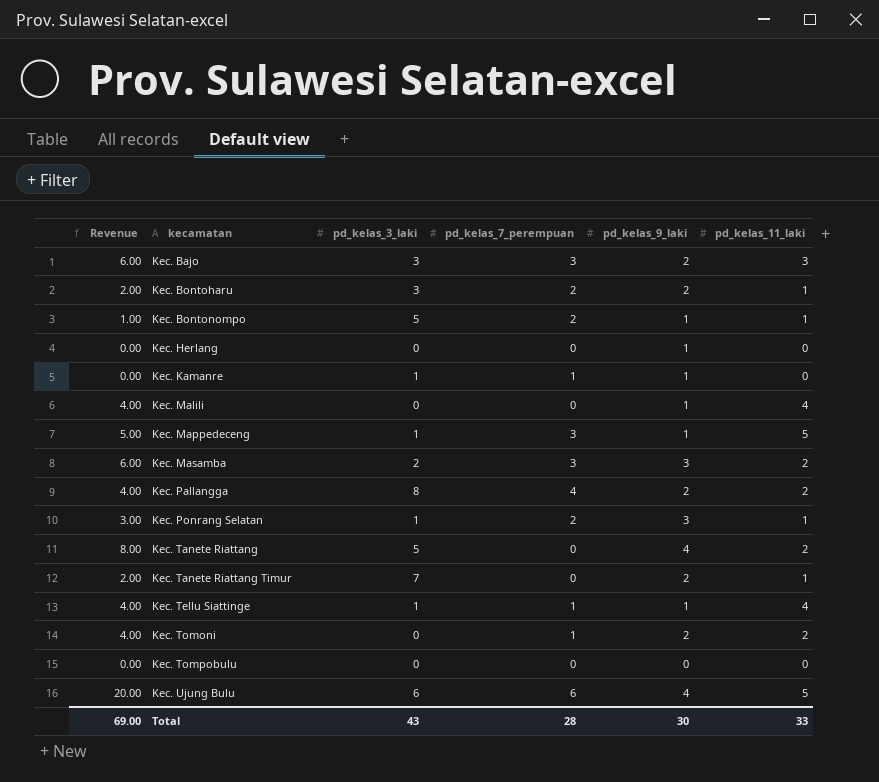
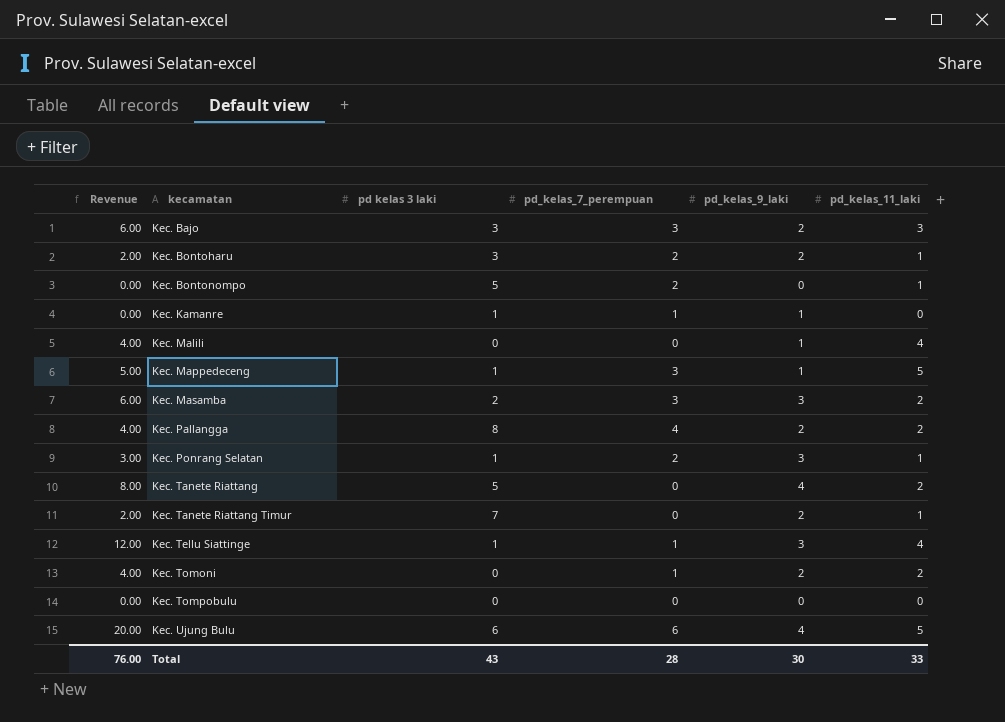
column name: pd_kelas_3_laki -> pd kelas 3 laki
row Kec. Herlang: 0.00 | 0 | 0 | 1 | 0 -> none
Kec. Bontonompo | Revenue: 1.00 -> 0.00
Kec. Bontonompo | pd_kelas_9_laki: 1 -> 0
Kec. Tellu Siattinge | Revenue: 4.00 -> 12.00
Kec. Tellu Siattinge | pd_kelas_9_laki: 1 -> 3
Total | Revenue: 69.00 -> 76.00

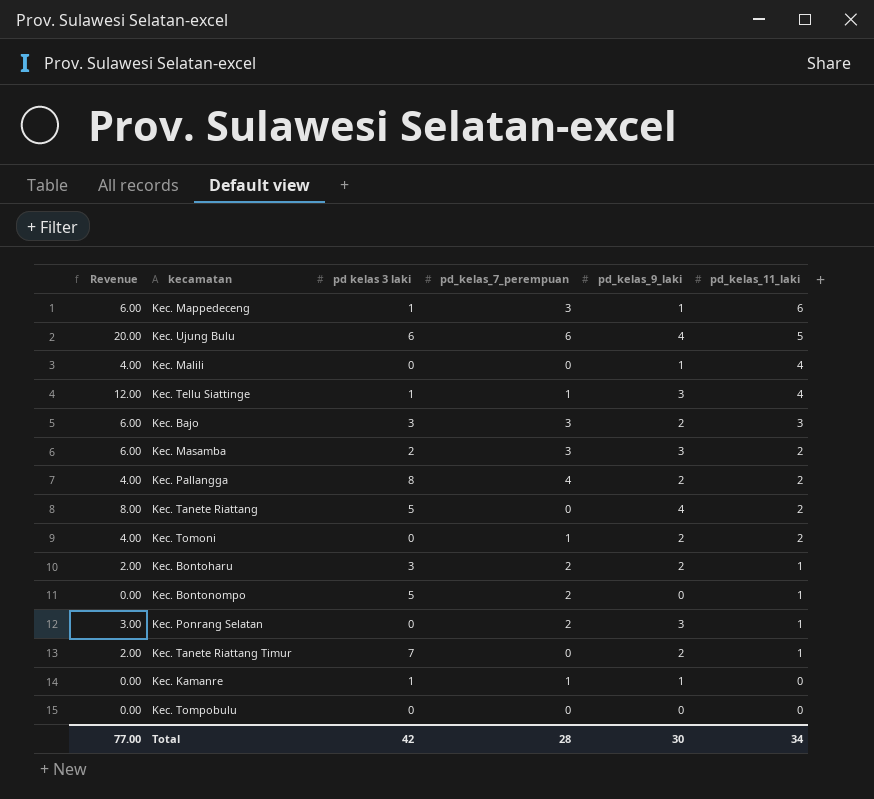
row order: kecamatan ascending -> pd_kelas_11_laki descending
Kec. Mappedeceng | Revenue: 5.00 -> 6.00
Kec. Mappedeceng | pd_kelas_11_laki: 5 -> 6
Kec. Ponrang Selatan | pd kelas 3 laki: 1 -> 0
Total | Revenue: 76.00 -> 77.00
Total | pd kelas 3 laki: 43 -> 42
Total | pd_kelas_11_laki: 33 -> 34

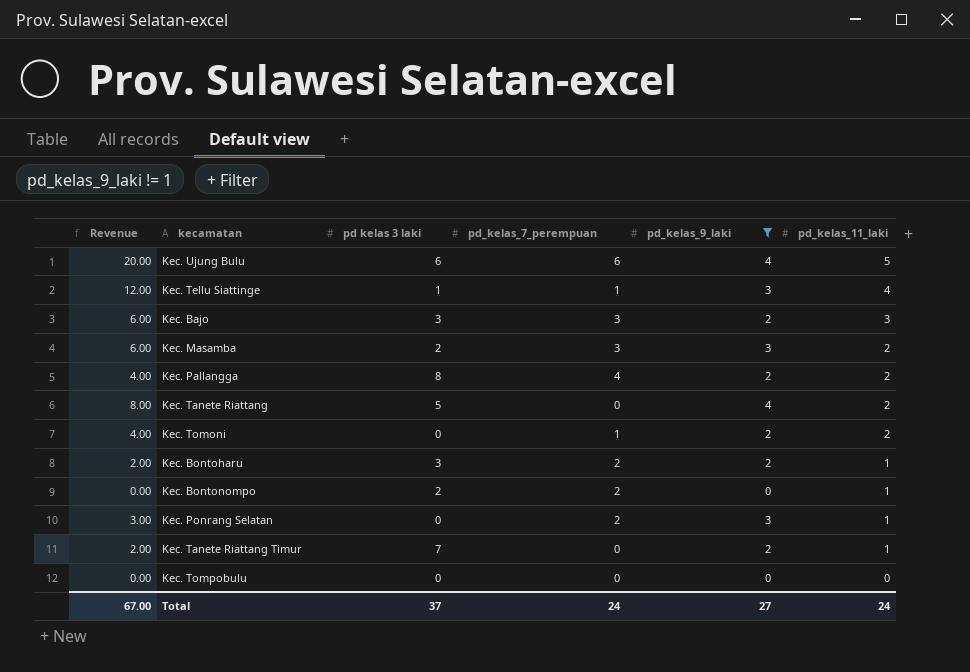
filter: none -> pd_kelas_9_laki != 1
Kec. Bontonompo | pd kelas 3 laki: 5 -> 2
Total | Revenue: 77.00 -> 67.00
Total | pd kelas 3 laki: 42 -> 37
Total | pd_kelas_7_perempuan: 28 -> 24
Total | pd_kelas_9_laki: 30 -> 27
Total | pd_kelas_11_laki: 34 -> 24

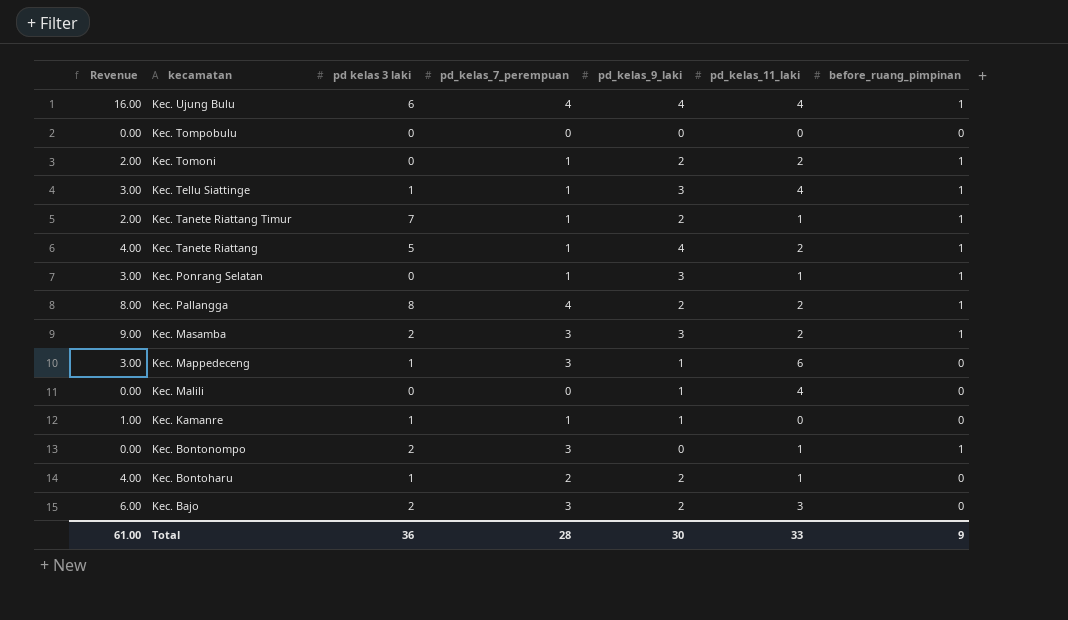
filter: pd_kelas_9_laki != 1 -> none
row order: pd_kelas_11_laki descending -> kecamatan descending
column Revenue | formula: [pd_kelas_9_laki] * [pd_kelas_11_laki] -> [pd_kelas_7_perempuan] * [pd_kelas_9_laki]
column before_ruang_pimpinan | position: none -> 7
Kec. Ujung Bulu | pd_kelas_7_perempuan: 6 -> 4
Kec. Ujung Bulu | pd_kelas_11_laki: 5 -> 4
Kec. Tanete Riattang Timur | pd_kelas_7_perempuan: 0 -> 1
Kec. Tanete Riattang | pd_kelas_7_perempuan: 0 -> 1
Kec. Ponrang Selatan | pd_kelas_7_perempuan: 2 -> 1
Kec. Bontonompo | pd_kelas_7_perempuan: 2 -> 3
Kec. Bontoharu | pd kelas 3 laki: 3 -> 1
Kec. Bajo | pd kelas 3 laki: 3 -> 2
Total | Revenue: 67.00 -> 61.00
Total | pd kelas 3 laki: 37 -> 36
Total | pd_kelas_7_perempuan: 24 -> 28
Total | pd_kelas_9_laki: 27 -> 30
Total | pd_kelas_11_laki: 24 -> 33

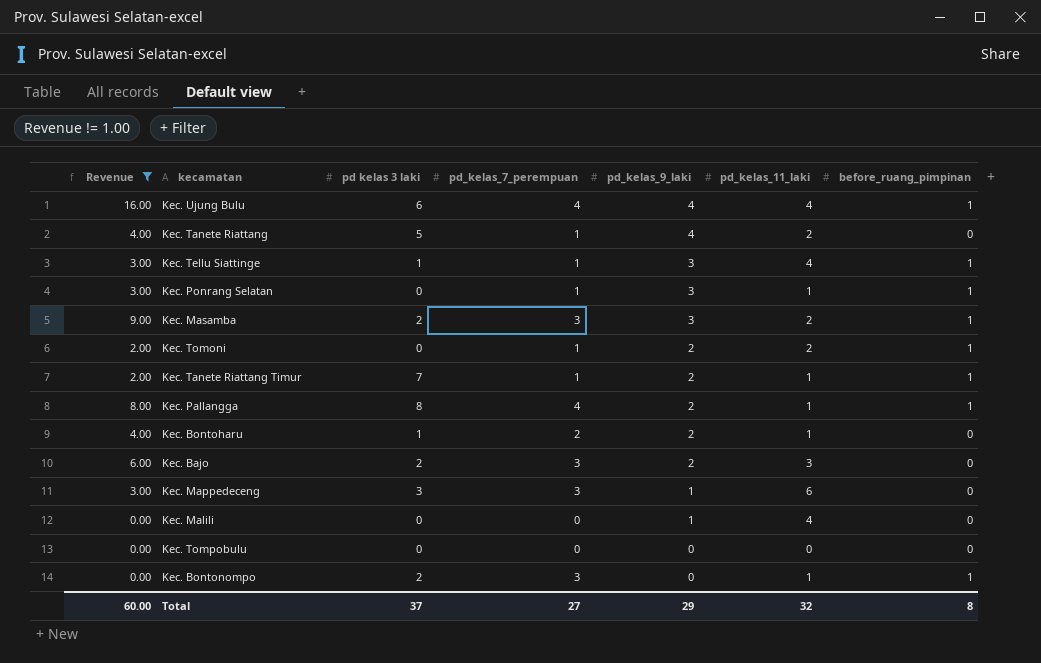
filter: none -> Revenue != 1.00
row order: kecamatan descending -> pd_kelas_9_laki descending
Kec. Tanete Riattang | before_ruang_pimpinan: 1 -> 0
Kec. Pallangga | pd_kelas_11_laki: 2 -> 1
Kec. Mappedeceng | pd kelas 3 laki: 1 -> 3
Total | Revenue: 61.00 -> 60.00
Total | pd kelas 3 laki: 36 -> 37
Total | pd_kelas_7_perempuan: 28 -> 27
Total | pd_kelas_9_laki: 30 -> 29
Total | pd_kelas_11_laki: 33 -> 32
Total | before_ruang_pimpinan: 9 -> 8

